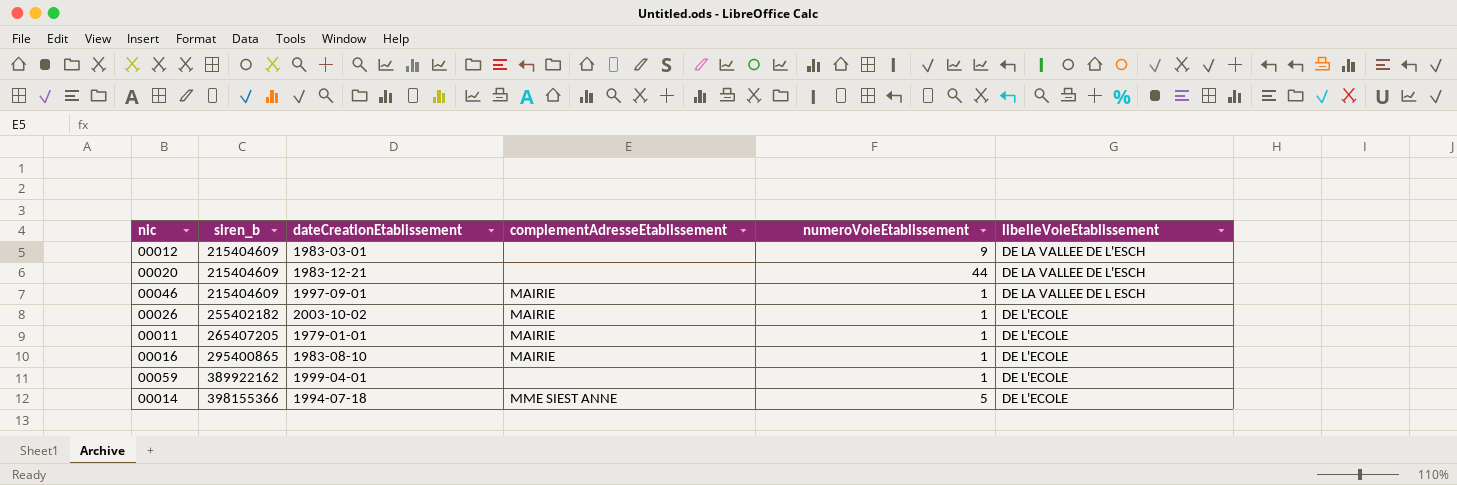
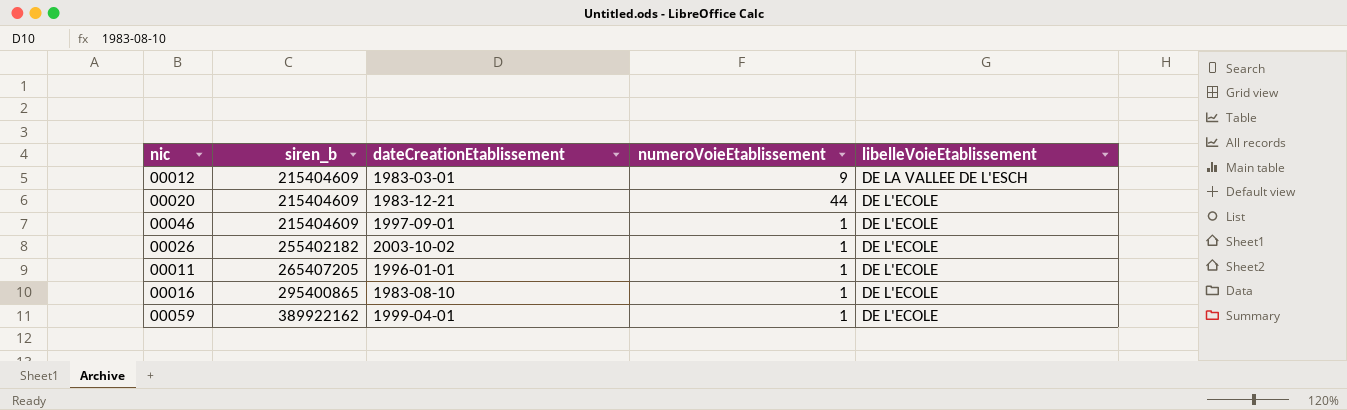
column complementAdresseEtablissement | position: 4 -> none
row 00014: 398155366 | 1994-07-18 | MME SIEST ANNE | 5 | DE L'ECOLE -> none
00020 | libelleVoieEtablissement: DE LA VALLEE DE L'ESCH -> DE L'ECOLE
00046 | libelleVoieEtablissement: DE LA VALLEE DE L ESCH -> DE L'ECOLE
00011 | dateCreationEtablissement: 1979-01-01 -> 1996-01-01

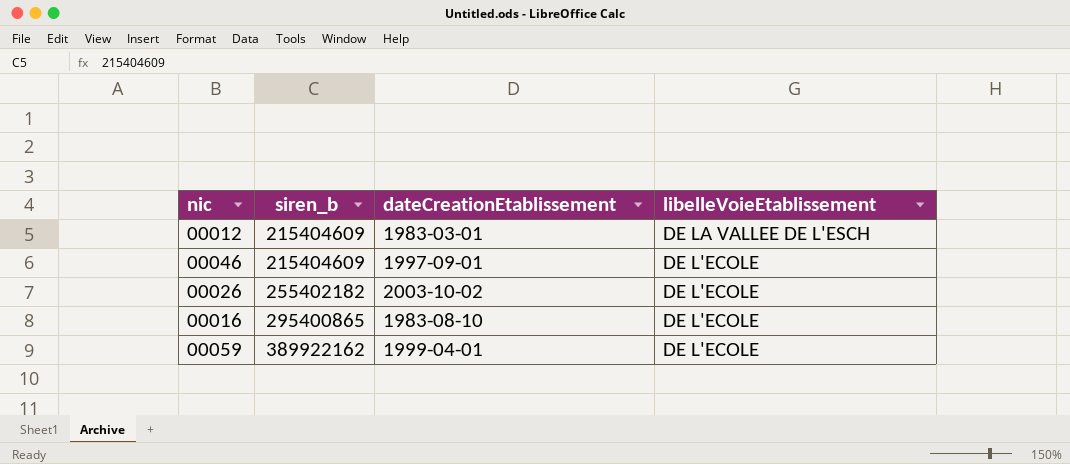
column numeroVoieEtablissement | position: 4 -> none
row 00020: 215404609 | 1983-12-21 | 44 | DE L'ECOLE -> none
row 00011: 265407205 | 1996-01-01 | 1 | DE L'ECOLE -> none

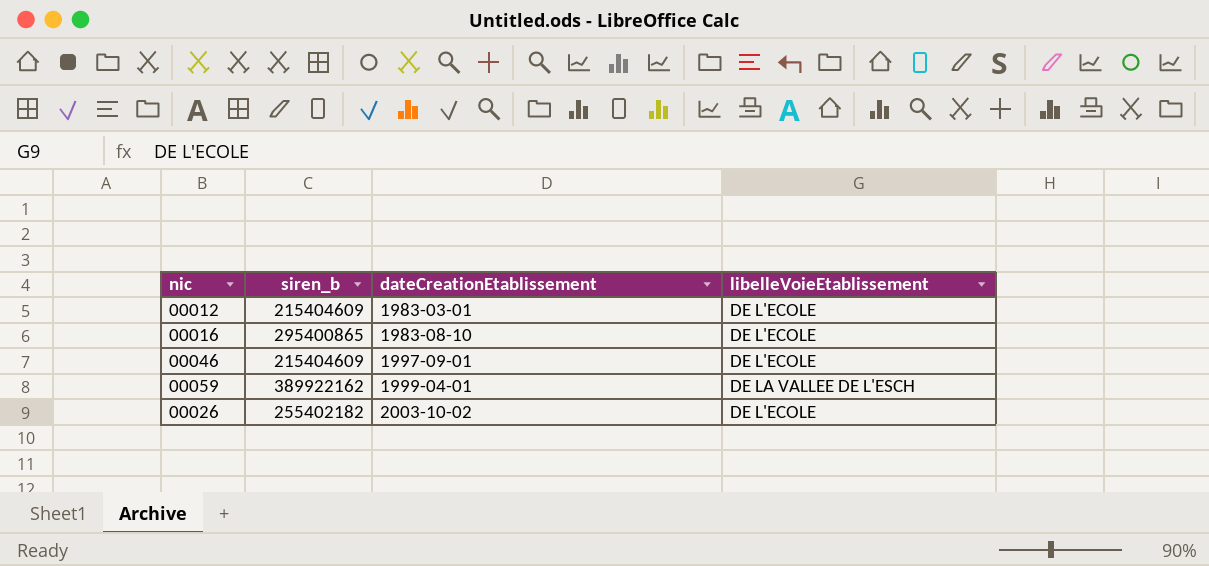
row order: siren_b ascending -> dateCreationEtablissement ascending
00012 | libelleVoieEtablissement: DE LA VALLEE DE L'ESCH -> DE L'ECOLE
00059 | libelleVoieEtablissement: DE L'ECOLE -> DE LA VALLEE DE L'ESCH

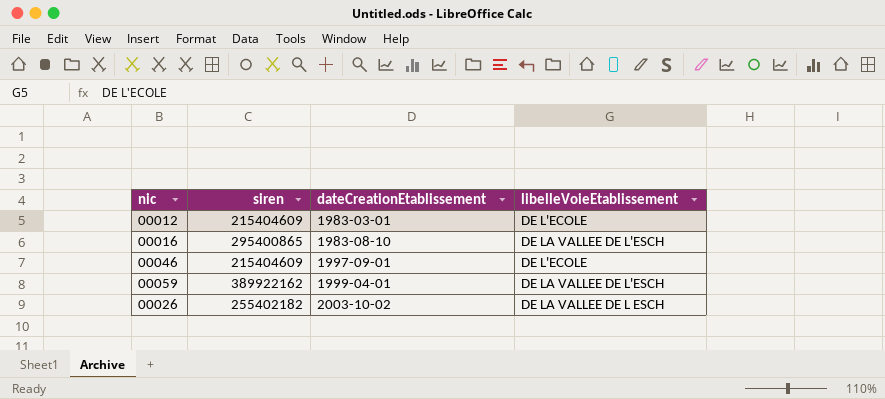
column name: siren_b -> siren
00016 | libelleVoieEtablissement: DE L'ECOLE -> DE LA VALLEE DE L'ESCH
00026 | libelleVoieEtablissement: DE L'ECOLE -> DE LA VALLEE DE L ESCH

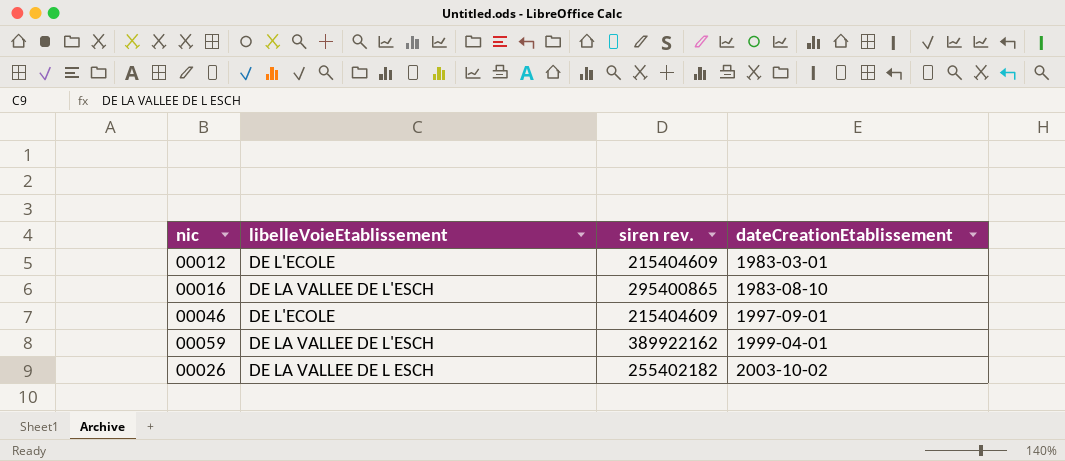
column libelleVoieEtablissement | position: 4 -> 2
column name: siren -> siren rev.

